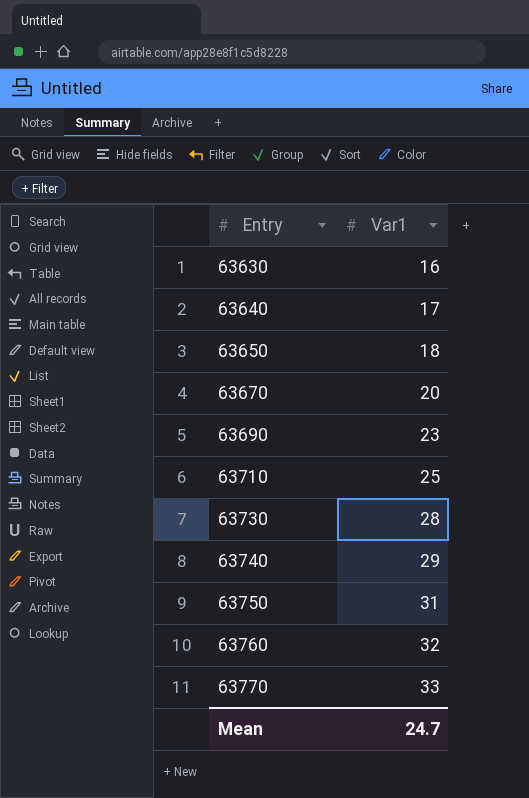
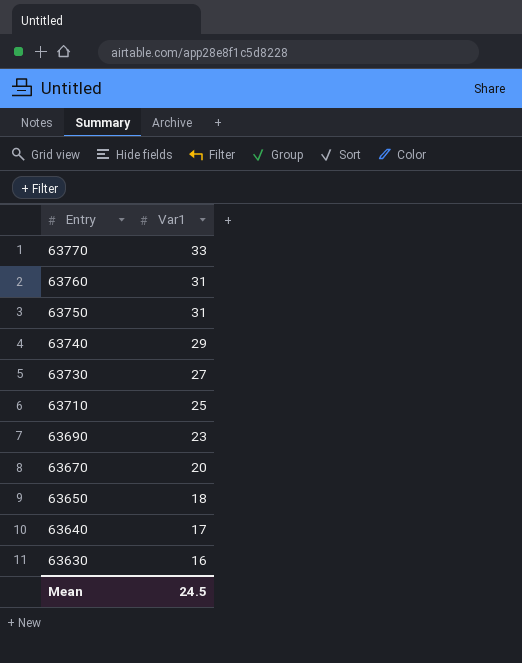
row order: Entry ascending -> Entry descending
63760 | Var1: 32 -> 31
63730 | Var1: 28 -> 27
Mean | Var1: 24.7 -> 24.5

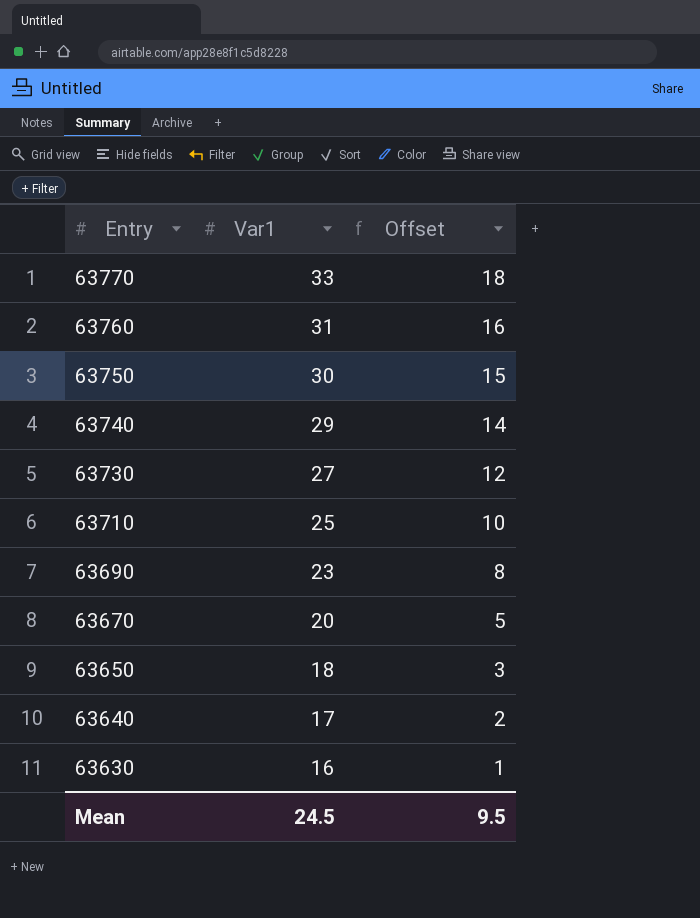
column Offset | formula: none -> [Var1] - 15
63750 | Var1: 31 -> 30

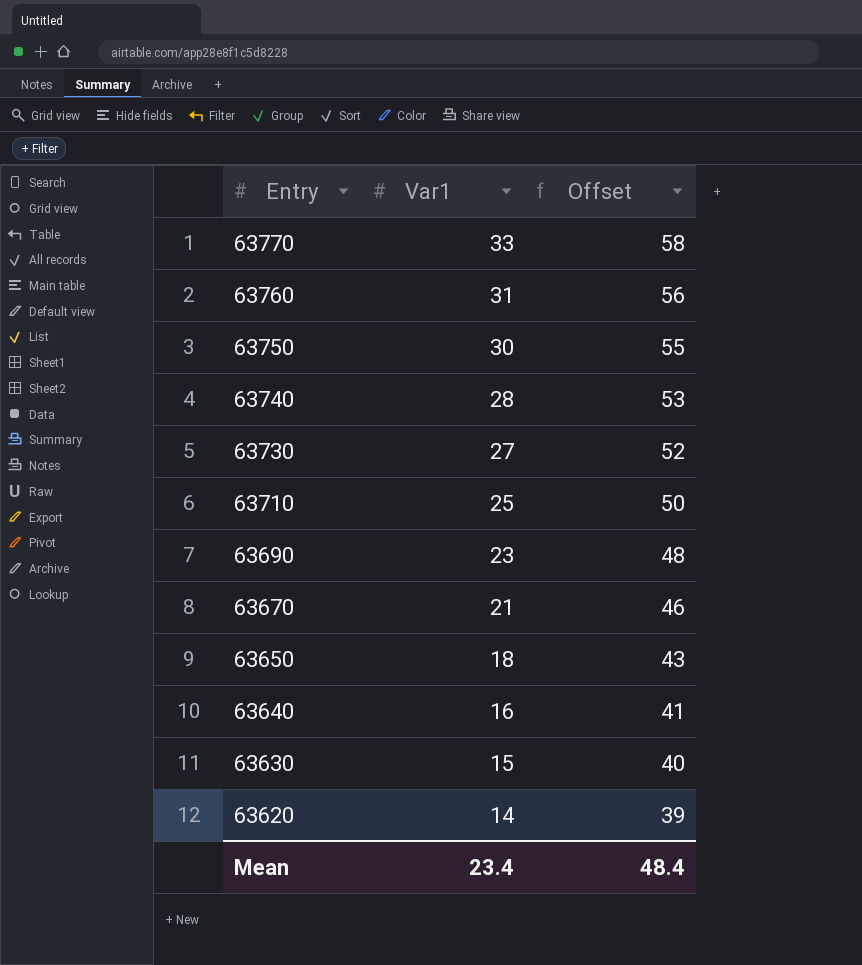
column Offset | formula: [Var1] - 15 -> [Var1] + 25
63740 | Var1: 29 -> 28
63670 | Var1: 20 -> 21
63640 | Var1: 17 -> 16
63630 | Var1: 16 -> 15
row 63620: none -> 14 | 39
Mean | Var1: 24.5 -> 23.4
Mean | Offset: 9.5 -> 48.4

